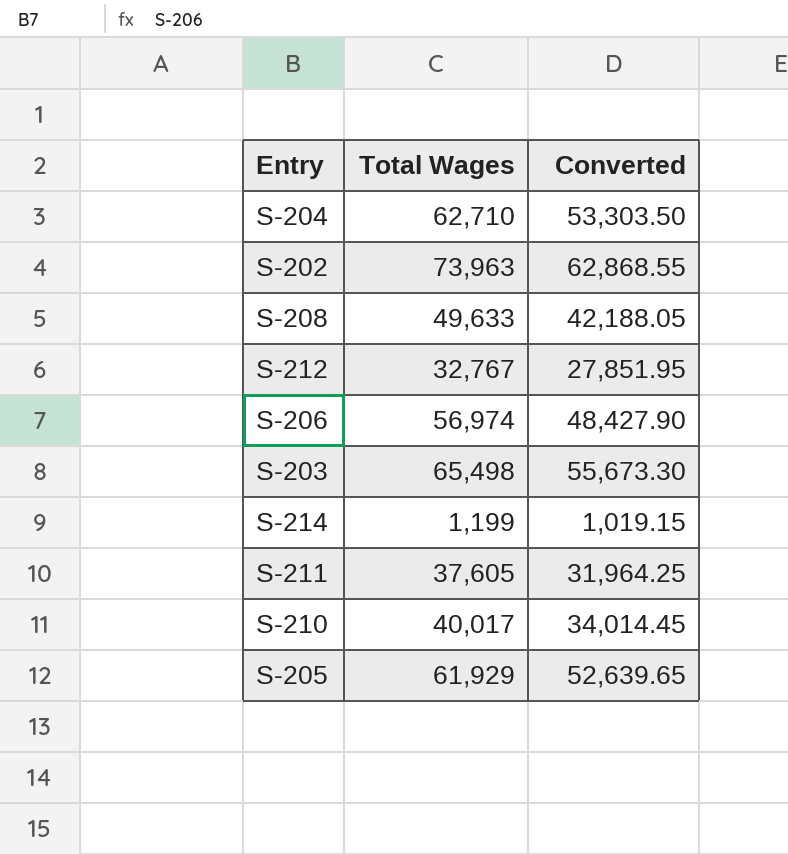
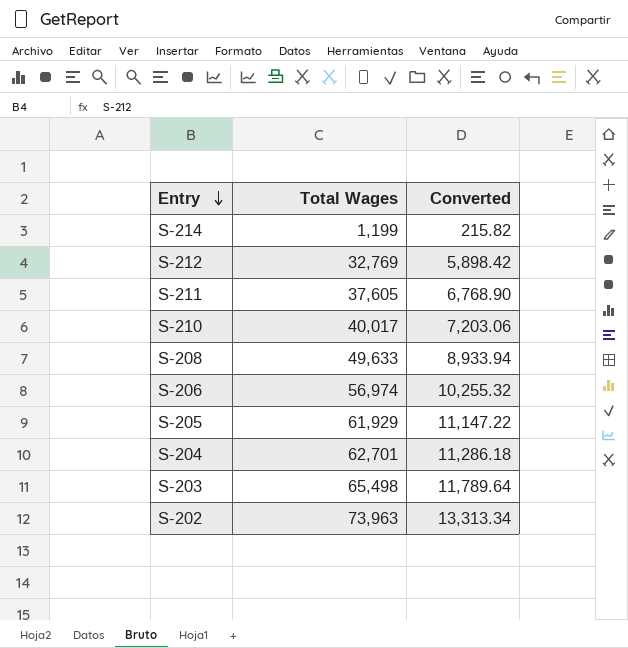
row order: none -> Entry descending
column Converted | formula: [Total Wages] * 0.85 -> [Total Wages] * 0.18
S-212 | Total Wages: 32,767 -> 32,769
S-204 | Total Wages: 62,710 -> 62,701

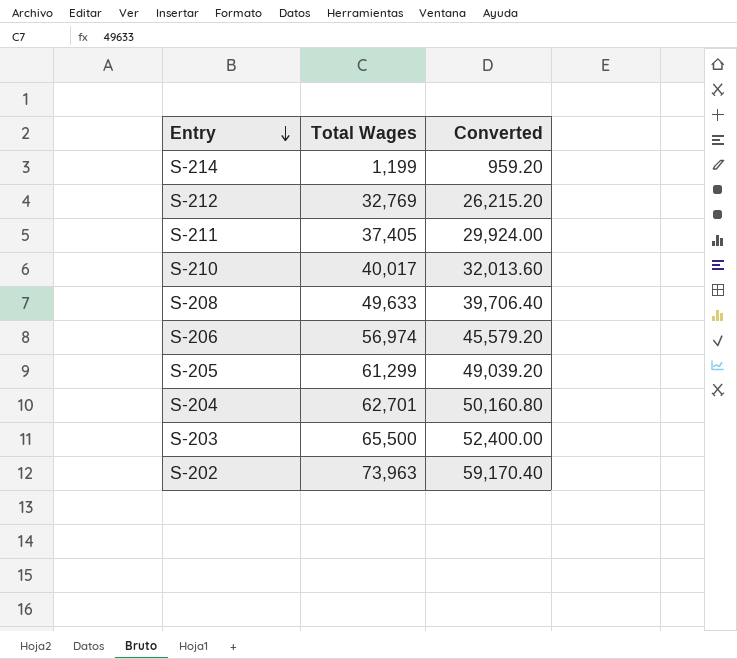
column Converted | formula: [Total Wages] * 0.18 -> [Total Wages] * 0.8
S-211 | Total Wages: 37,605 -> 37,405
S-205 | Total Wages: 61,929 -> 61,299
S-203 | Total Wages: 65,498 -> 65,500

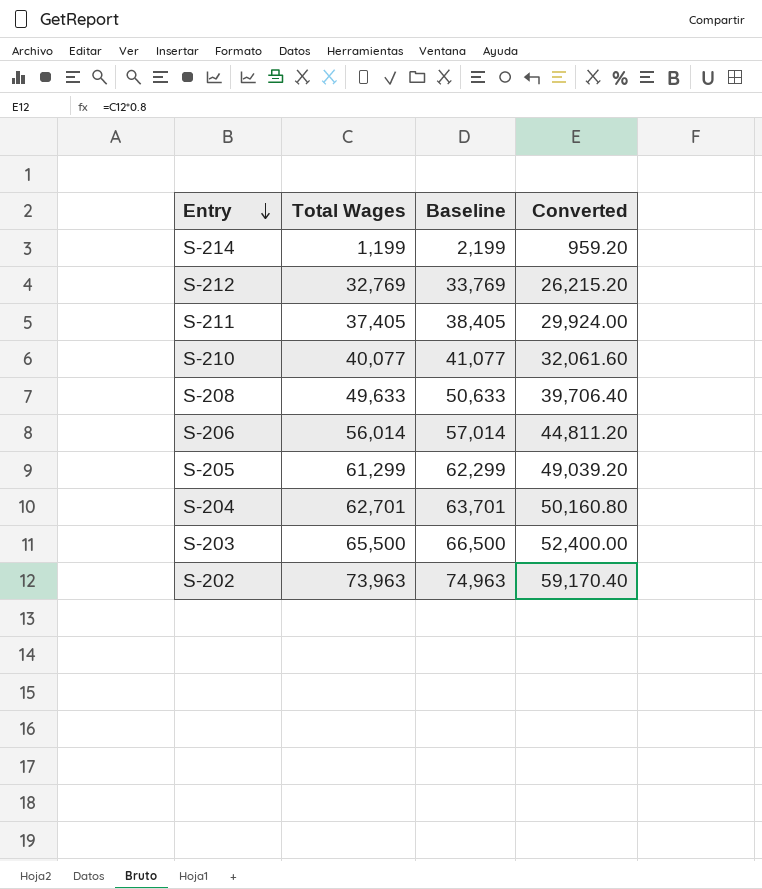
column Baseline | formula: none -> [Total Wages] + 1000
S-210 | Total Wages: 40,017 -> 40,077
S-210 | Converted: 32,013.60 -> 32,061.60
S-206 | Total Wages: 56,974 -> 56,014
S-206 | Converted: 45,579.20 -> 44,811.20

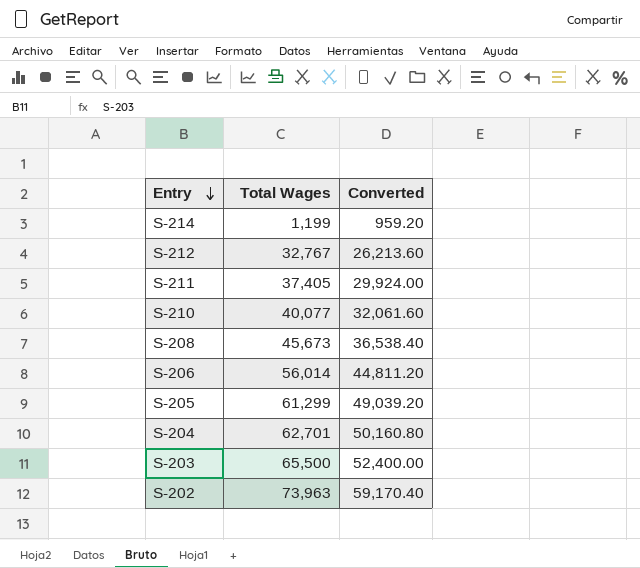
column Baseline | formula: [Total Wages] + 1000 -> none
S-212 | Total Wages: 32,769 -> 32,767
S-212 | Converted: 26,215.20 -> 26,213.60
S-208 | Total Wages: 49,633 -> 45,673
S-208 | Converted: 39,706.40 -> 36,538.40

